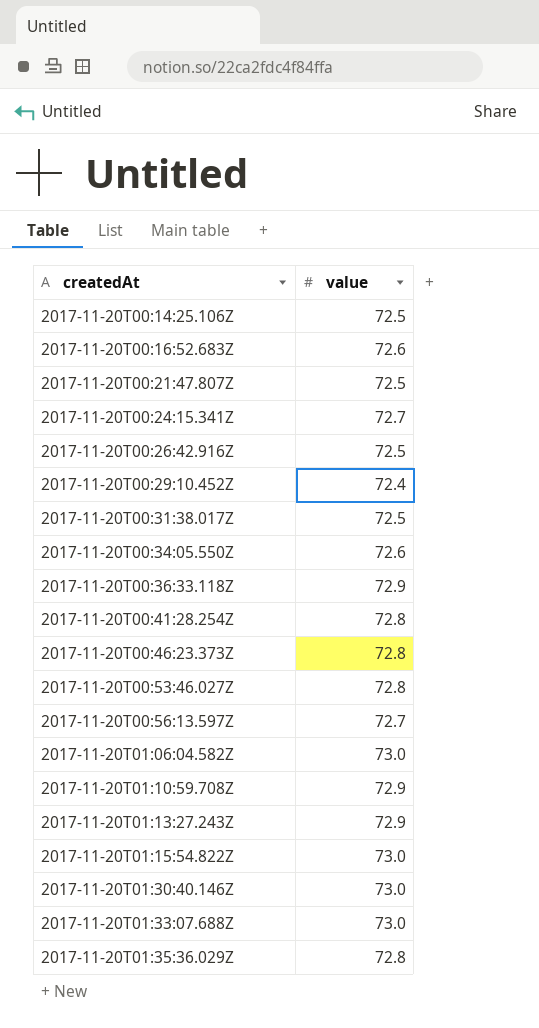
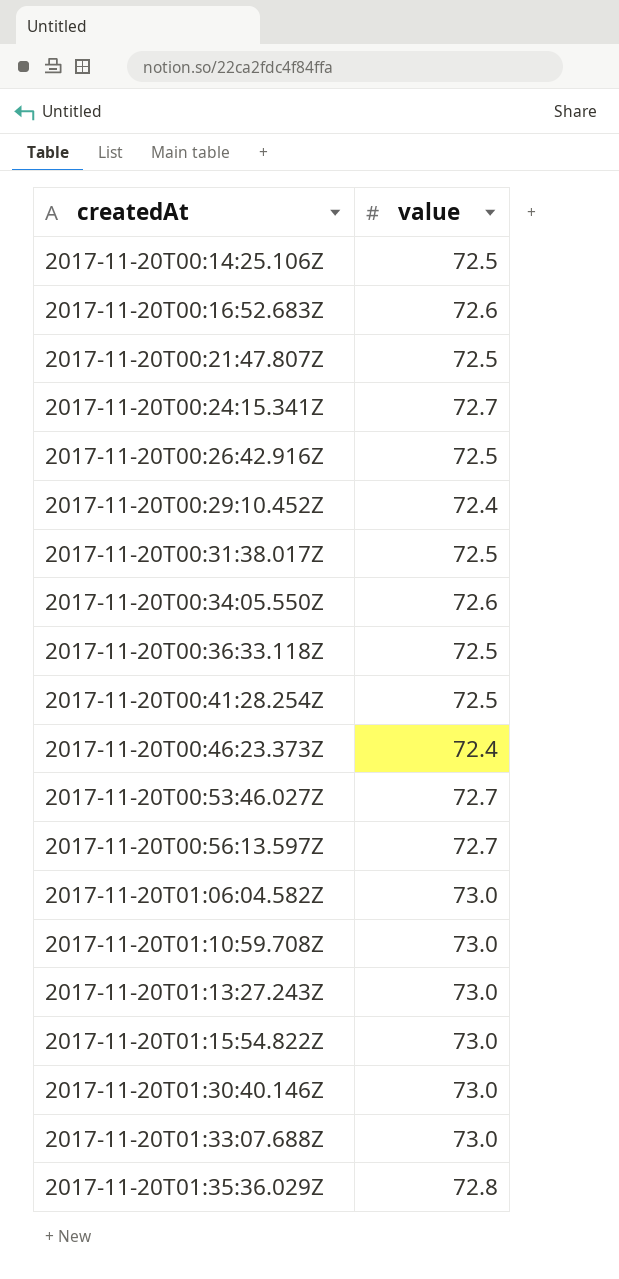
2017-11-20T00:36:33.118Z | value: 72.9 -> 72.5
2017-11-20T00:41:28.254Z | value: 72.8 -> 72.5
2017-11-20T00:46:23.373Z | value: 72.8 -> 72.4
2017-11-20T00:53:46.027Z | value: 72.8 -> 72.7
2017-11-20T01:10:59.708Z | value: 72.9 -> 73.0
2017-11-20T01:13:27.243Z | value: 72.9 -> 73.0

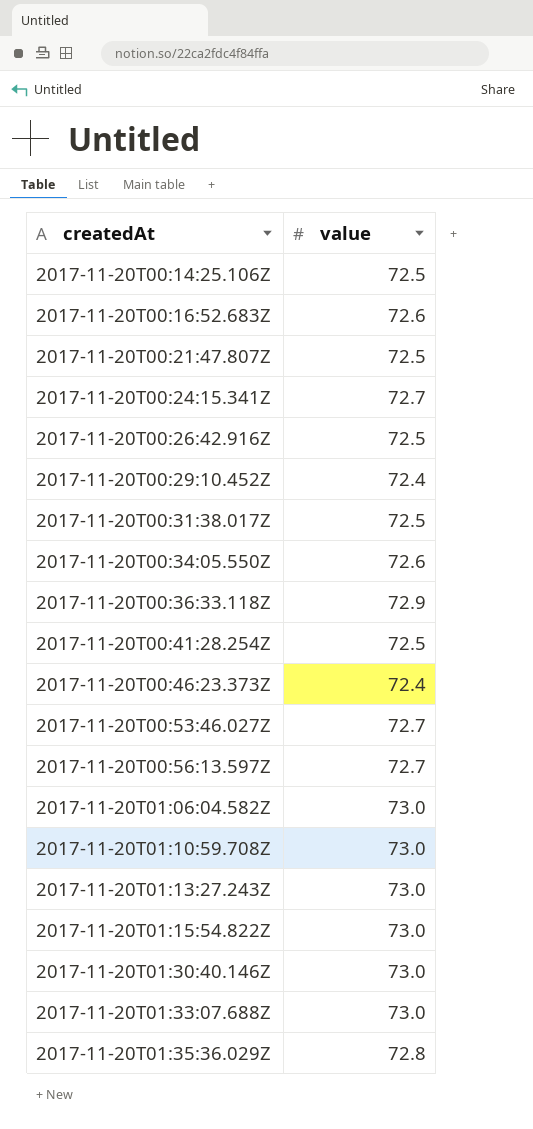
2017-11-20T00:36:33.118Z | value: 72.5 -> 72.9

